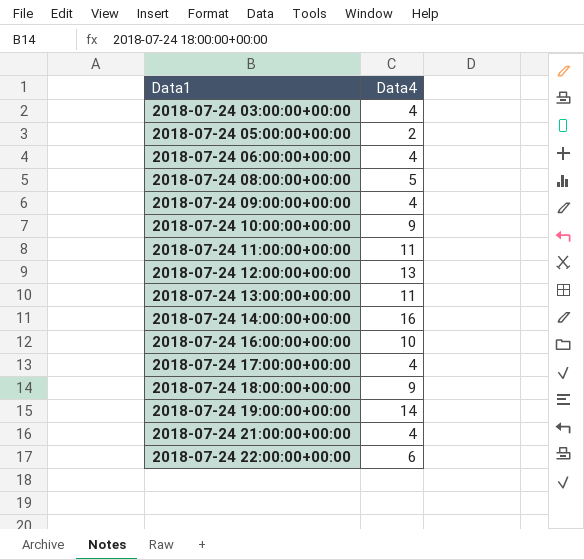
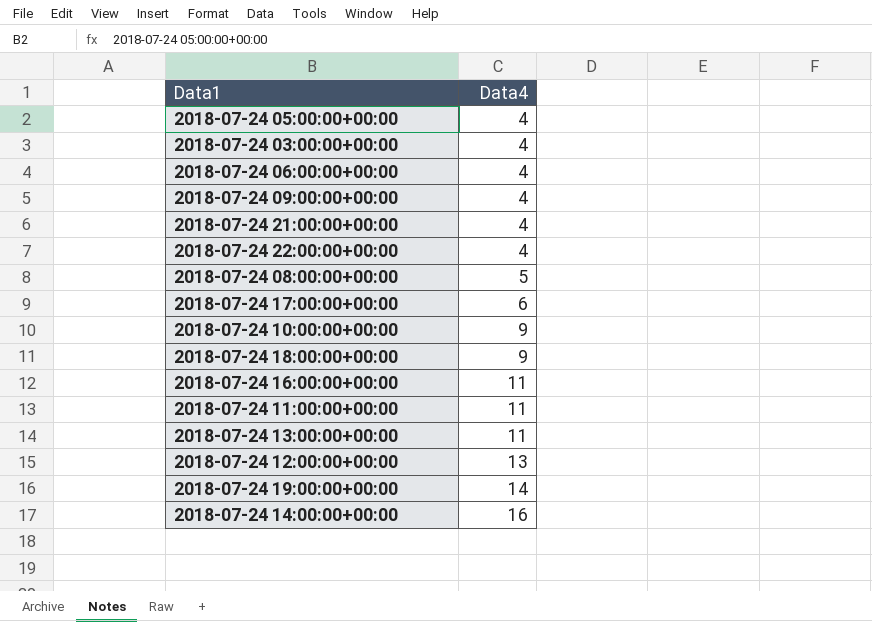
row order: Data1 ascending -> Data4 ascending
2018-07-24 05:00:00+00:00 | Data4: 2 -> 4
2018-07-24 22:00:00+00:00 | Data4: 6 -> 4
2018-07-24 17:00:00+00:00 | Data4: 4 -> 6
2018-07-24 16:00:00+00:00 | Data4: 10 -> 11

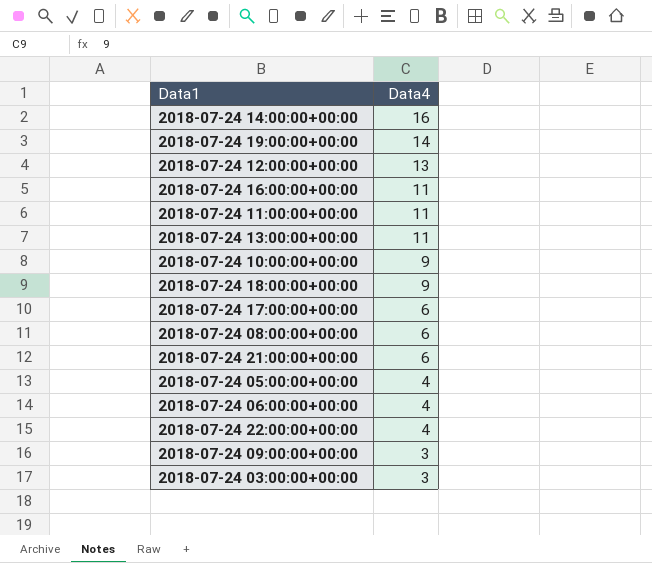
row order: Data4 ascending -> Data4 descending
2018-07-24 08:00:00+00:00 | Data4: 5 -> 6
2018-07-24 21:00:00+00:00 | Data4: 4 -> 6
2018-07-24 09:00:00+00:00 | Data4: 4 -> 3
2018-07-24 03:00:00+00:00 | Data4: 4 -> 3

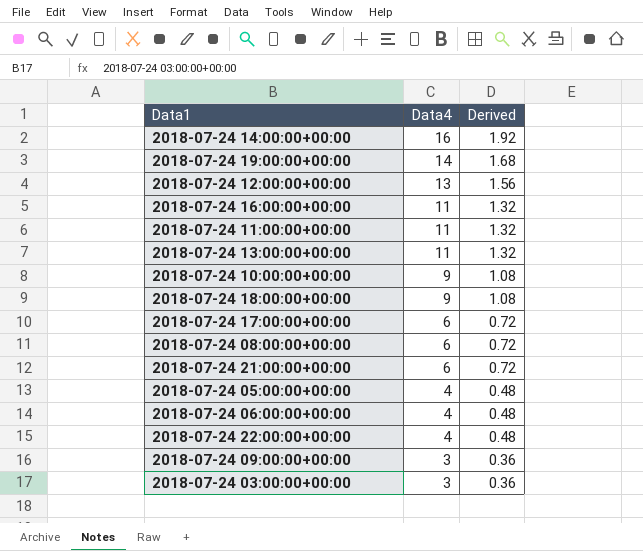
column Derived | formula: none -> [Data4] * 0.12

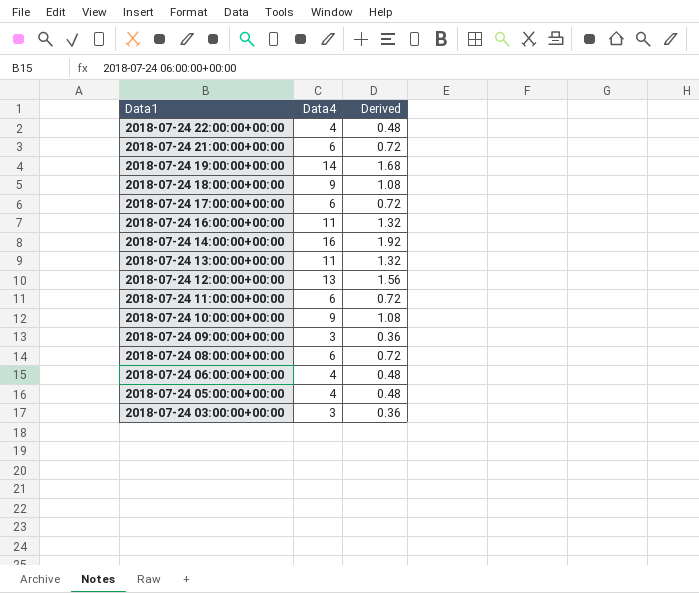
row order: Data4 descending -> Data1 descending
2018-07-24 11:00:00+00:00 | Data4: 11 -> 6
2018-07-24 11:00:00+00:00 | Derived: 1.32 -> 0.72

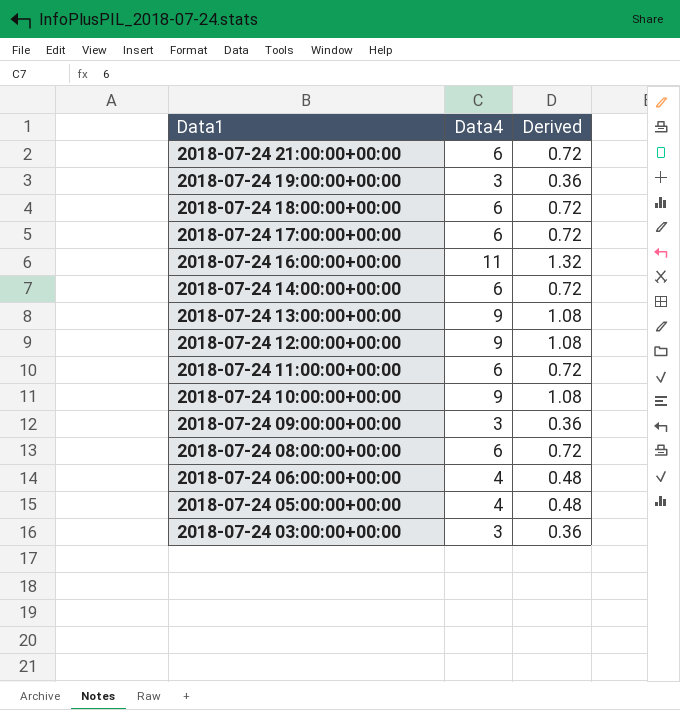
row 2018-07-24 22:00:00+00:00: 4 | 0.48 -> none
2018-07-24 19:00:00+00:00 | Data4: 14 -> 3
2018-07-24 19:00:00+00:00 | Derived: 1.68 -> 0.36
2018-07-24 18:00:00+00:00 | Data4: 9 -> 6
2018-07-24 18:00:00+00:00 | Derived: 1.08 -> 0.72
2018-07-24 14:00:00+00:00 | Data4: 16 -> 6
2018-07-24 14:00:00+00:00 | Derived: 1.92 -> 0.72
2018-07-24 13:00:00+00:00 | Data4: 11 -> 9
2018-07-24 13:00:00+00:00 | Derived: 1.32 -> 1.08
2018-07-24 12:00:00+00:00 | Data4: 13 -> 9
2018-07-24 12:00:00+00:00 | Derived: 1.56 -> 1.08

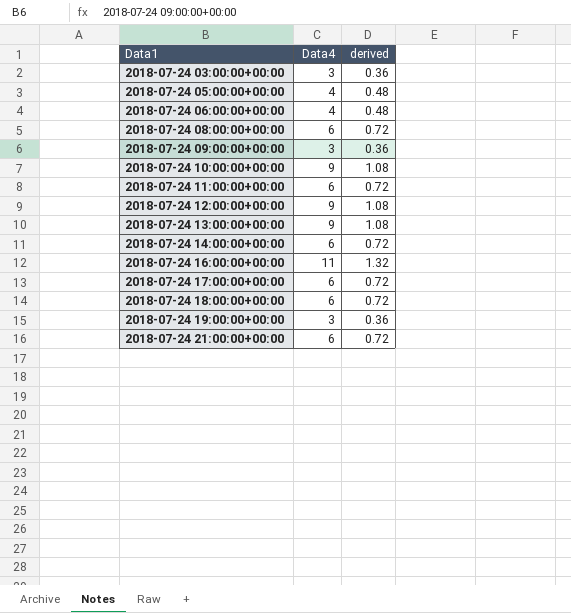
row order: Data1 descending -> Data1 ascending
column name: Derived -> derived

